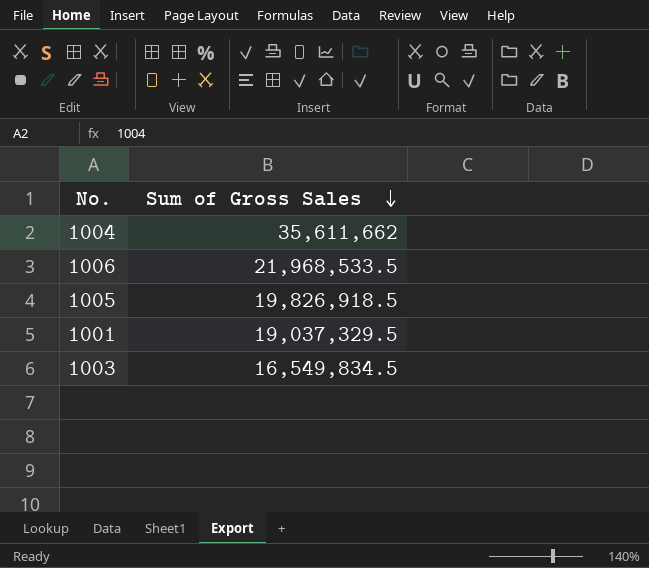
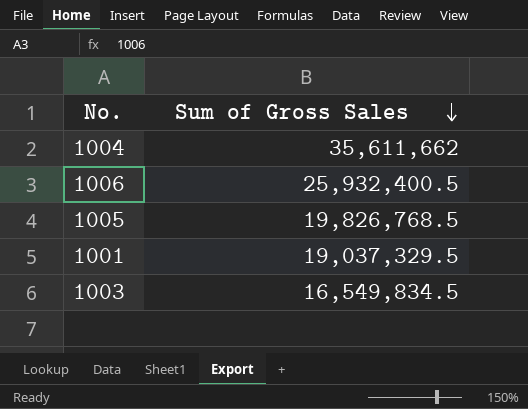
1006 | Sum of Gross Sales: 21,968,533.5 -> 25,932,400.5
1005 | Sum of Gross Sales: 19,826,918.5 -> 19,826,768.5

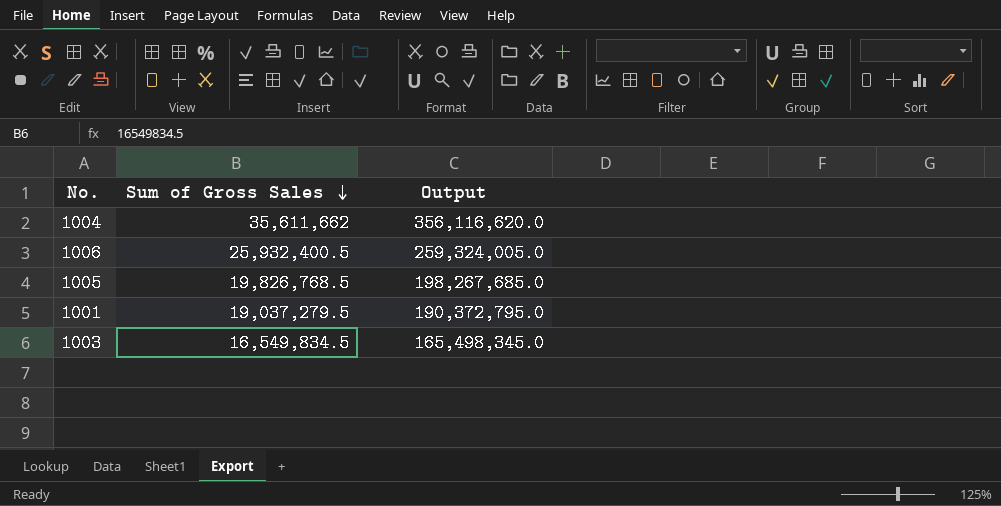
column Output | formula: none -> [Sum of Gross Sales] * 10
1001 | Sum of Gross Sales: 19,037,329.5 -> 19,037,279.5

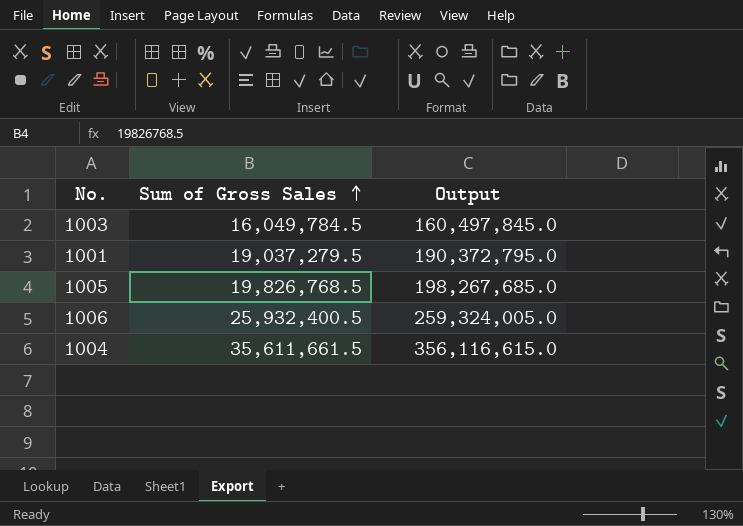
row order: Sum of Gross Sales descending -> Sum of Gross Sales ascending
1003 | Sum of Gross Sales: 16,549,834.5 -> 16,049,784.5
1003 | Output: 165,498,345.0 -> 160,497,845.0
1004 | Sum of Gross Sales: 35,611,662 -> 35,611,661.5
1004 | Output: 356,116,620.0 -> 356,116,615.0

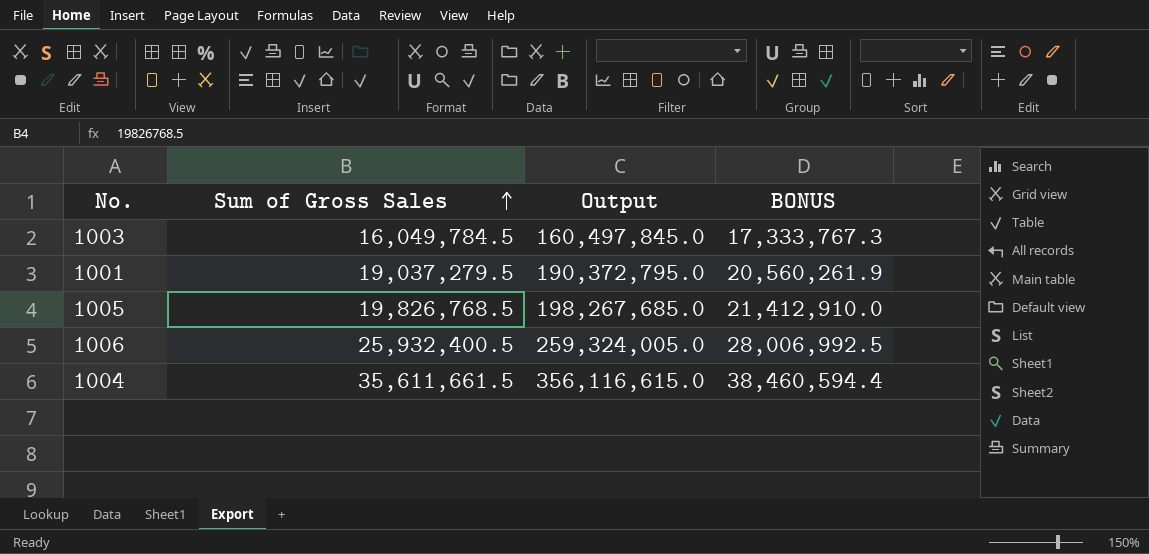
column BONUS | formula: none -> [Sum of Gross Sales] * 1.08

